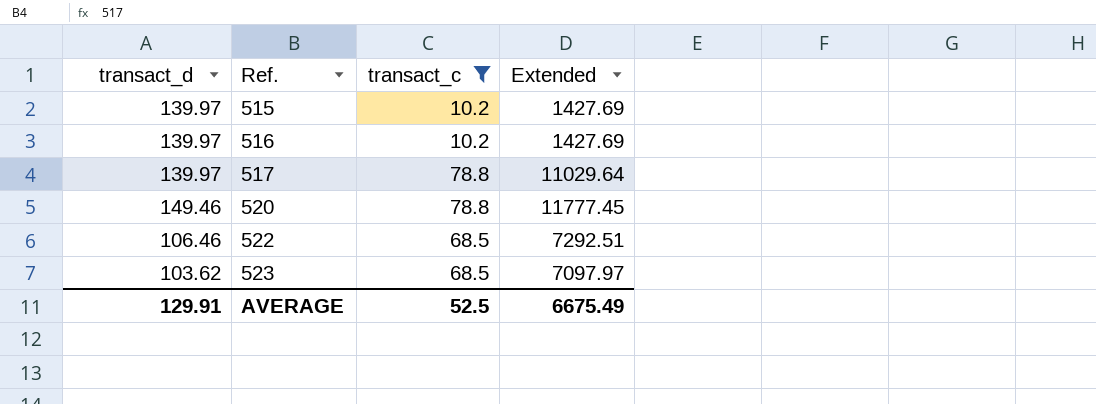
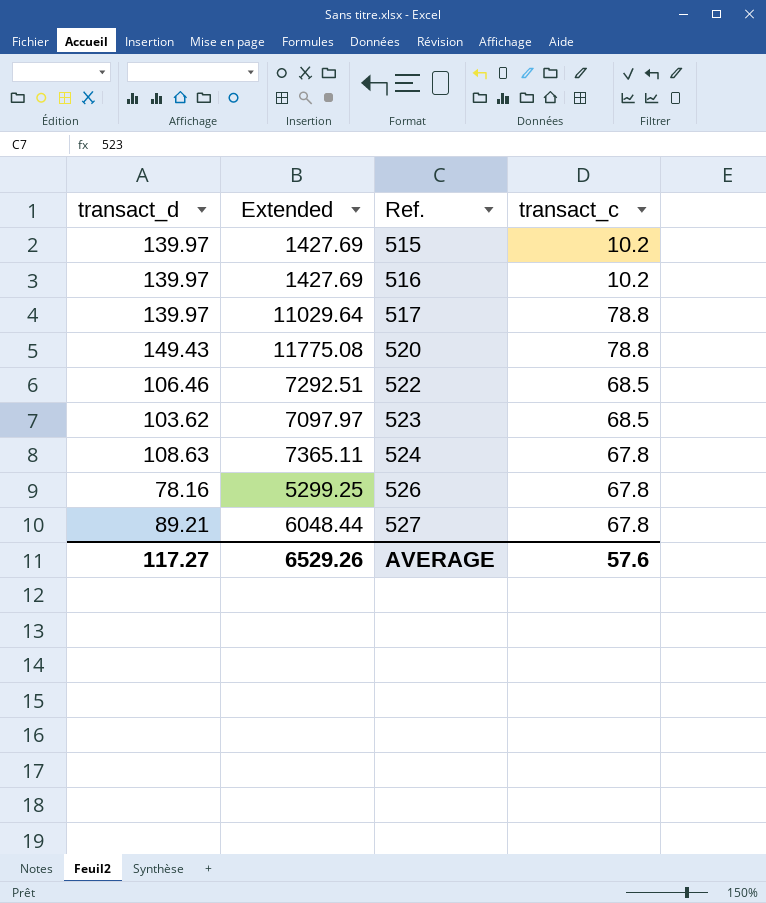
filter: transact_c != 67.8 -> none
column Extended | position: 4 -> 2
520 | transact_d: 149.46 -> 149.43
520 | Extended: 11777.45 -> 11775.08
AVERAGE | transact_d: 129.91 -> 117.27
AVERAGE | Extended: 6675.49 -> 6529.26
AVERAGE | transact_c: 52.5 -> 57.6

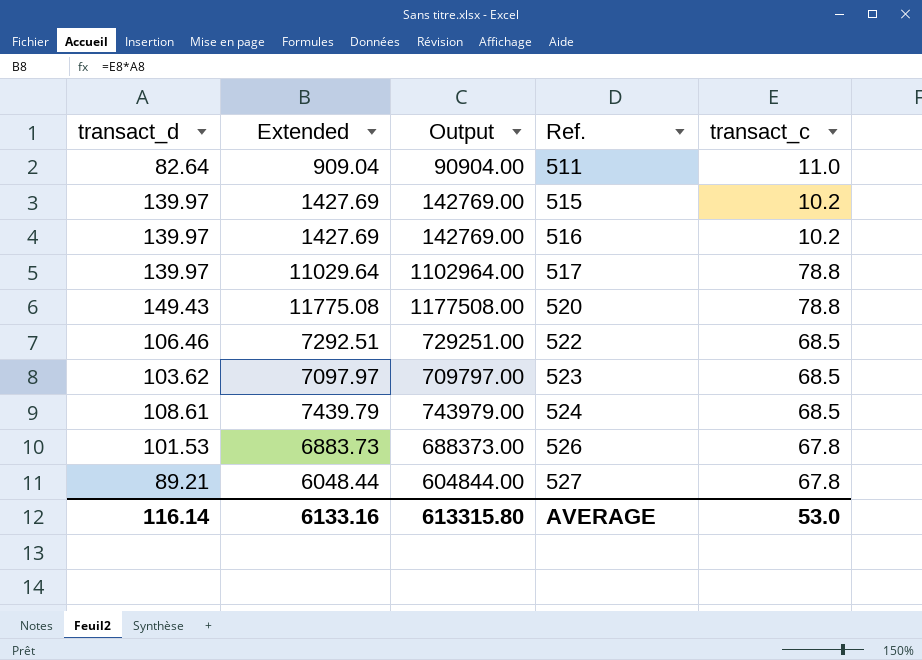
column Output | formula: none -> [Extended] * 100
row 511: none -> 82.64 | 909.04 | 90904.00 | 11.0
524 | transact_d: 108.63 -> 108.61
524 | Extended: 7365.11 -> 7439.79
524 | transact_c: 67.8 -> 68.5
526 | transact_d: 78.16 -> 101.53
526 | Extended: 5299.25 -> 6883.73
AVERAGE | transact_d: 117.27 -> 116.14
AVERAGE | Extended: 6529.26 -> 6133.16
AVERAGE | transact_c: 57.6 -> 53.0

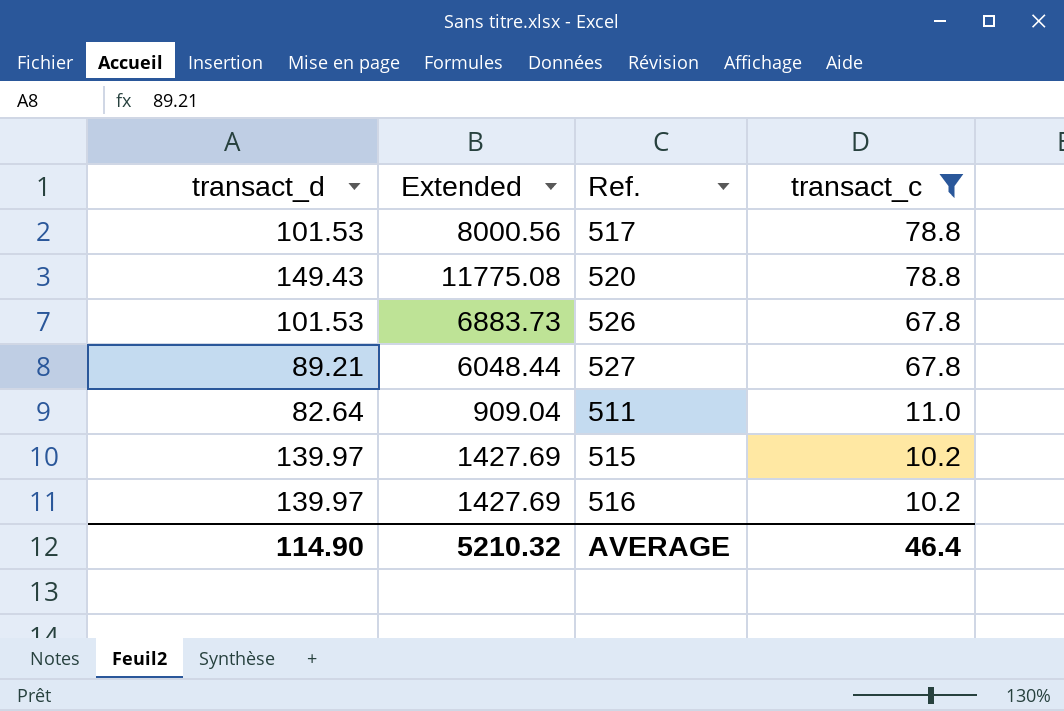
filter: none -> transact_c != 68.5
row order: Ref. ascending -> transact_c descending
column Output | formula: [Extended] * 100 -> none
517 | transact_d: 139.97 -> 101.53
517 | Extended: 11029.64 -> 8000.56
AVERAGE | transact_d: 116.14 -> 114.90
AVERAGE | Extended: 6133.16 -> 5210.32
AVERAGE | transact_c: 53.0 -> 46.4

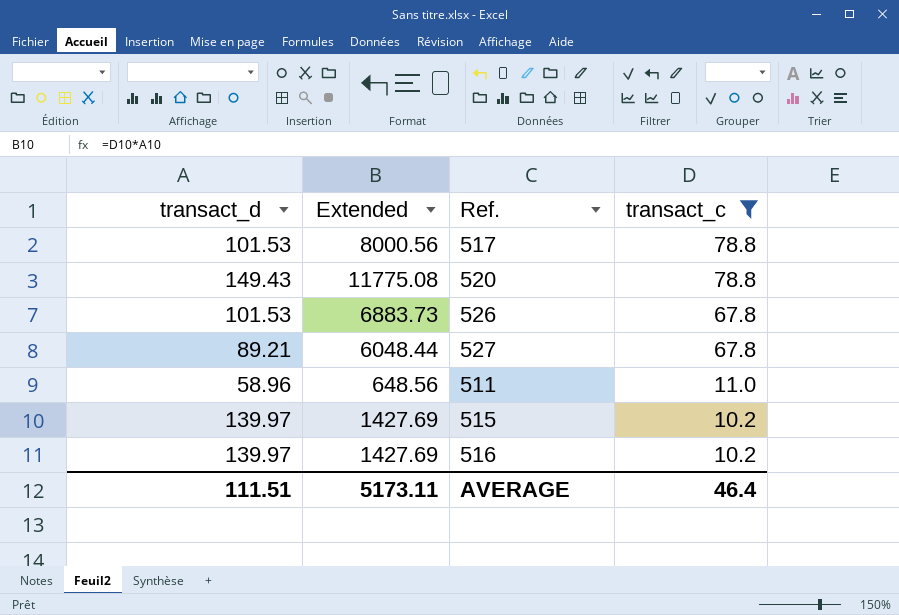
511 | transact_d: 82.64 -> 58.96
511 | Extended: 909.04 -> 648.56
AVERAGE | transact_d: 114.90 -> 111.51
AVERAGE | Extended: 5210.32 -> 5173.11

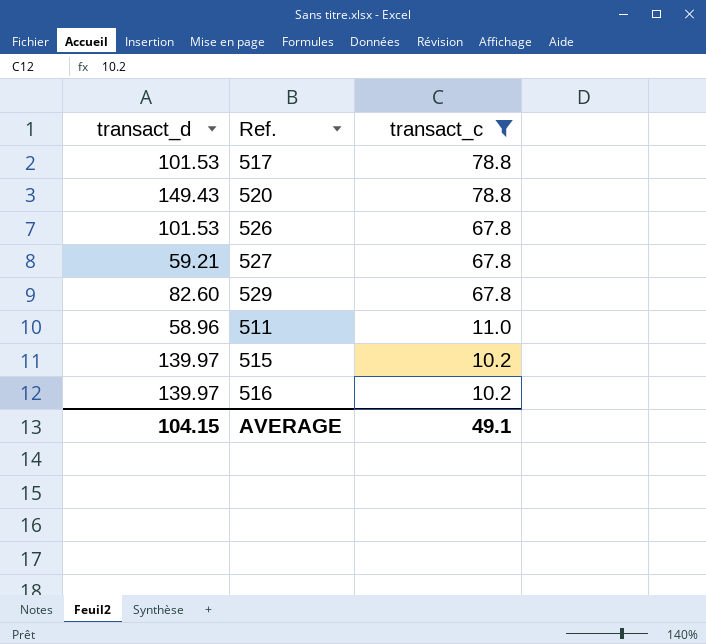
column Extended | formula: [transact_d] * [transact_c] -> none
527 | transact_d: 89.21 -> 59.21
row 529: none -> 82.60 | 67.8
AVERAGE | transact_d: 111.51 -> 104.15
AVERAGE | transact_c: 46.4 -> 49.1

